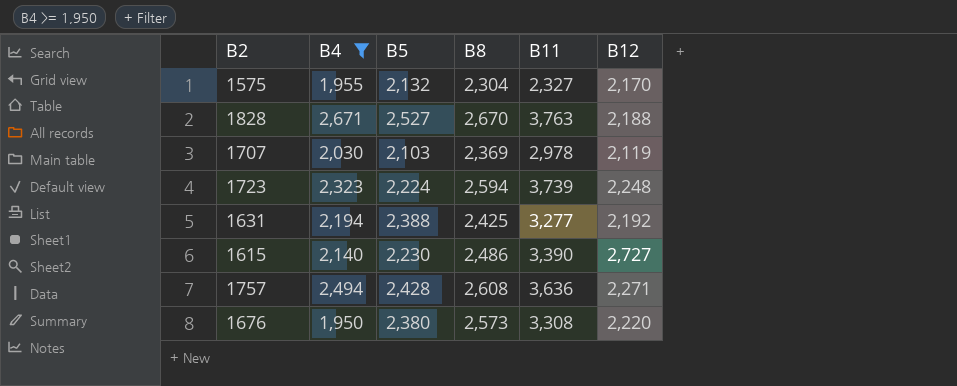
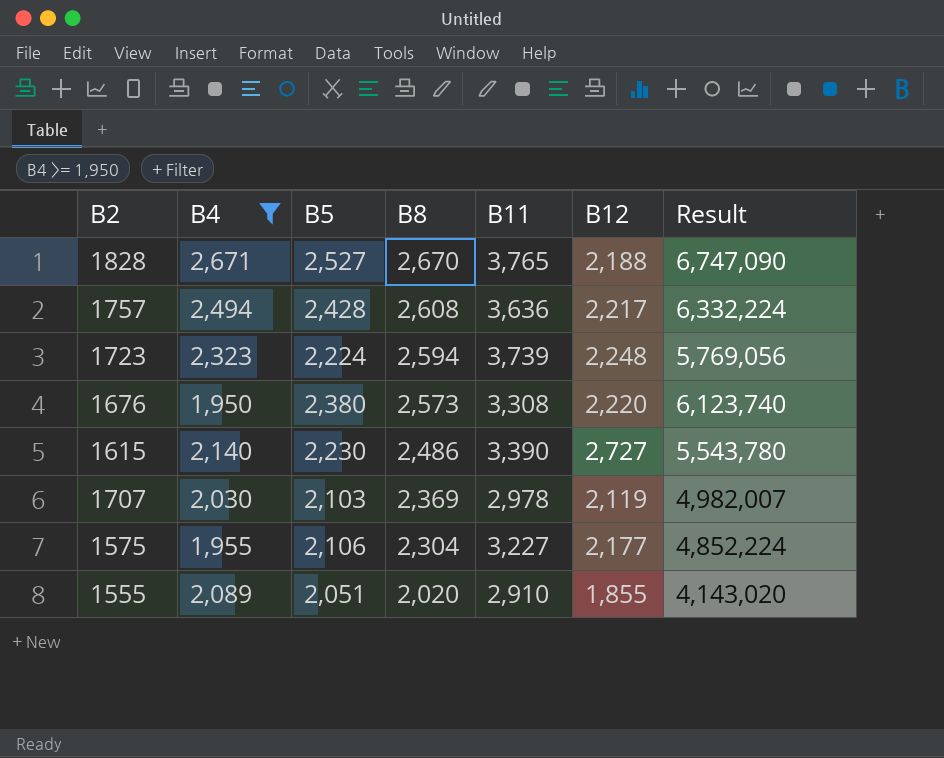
row order: none -> B8 descending
column Result | formula: none -> [B5] * [B8]
row 1631: 2,194 | 2,388 | 2,425 | 3,277 | 2,192 -> none
1828 | B11: 3,763 -> 3,765
1757 | B12: 2,271 -> 2,217
1575 | B5: 2,132 -> 2,106
1575 | B11: 2,327 -> 3,227
1575 | B12: 2,170 -> 2,177
row 1555: none -> 2,089 | 2,051 | 2,020 | 2,910 | 1,855 | 4,143,020

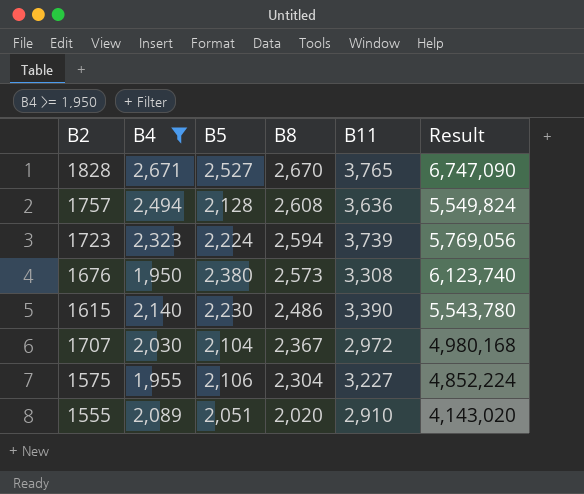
column B12 | position: 6 -> none
1757 | B5: 2,428 -> 2,128
1757 | Result: 6,332,224 -> 5,549,824
1707 | B5: 2,103 -> 2,104
1707 | B8: 2,369 -> 2,367
1707 | B11: 2,978 -> 2,972
1707 | Result: 4,982,007 -> 4,980,168

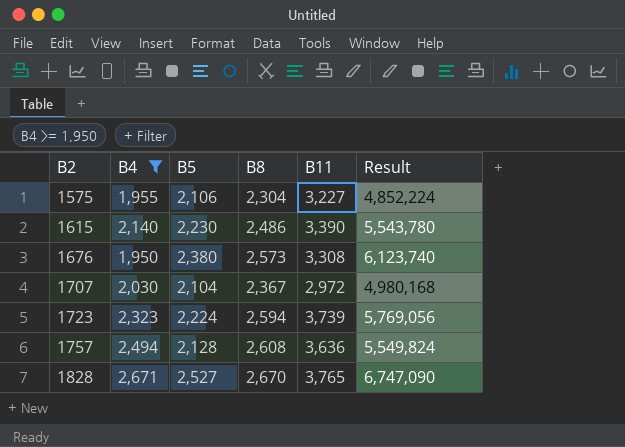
row order: B8 descending -> B2 ascending
row 1555: 2,089 | 2,051 | 2,020 | 2,910 | 4,143,020 -> none

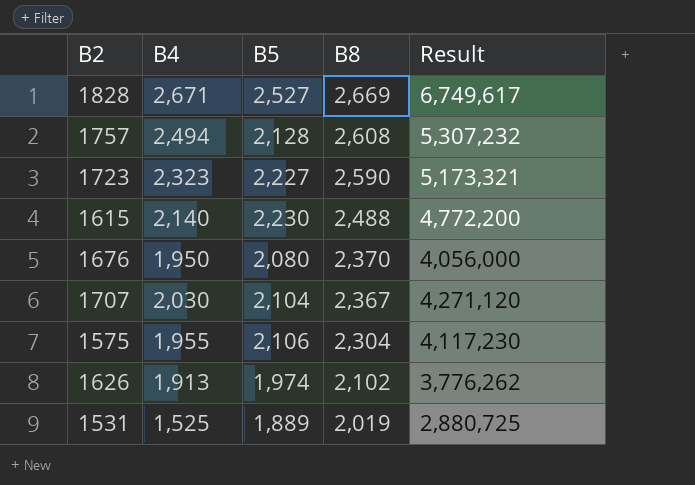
filter: B4 >= 1,950 -> none
row order: B2 ascending -> B8 descending
column B11 | position: 5 -> none
column Result | formula: [B5] * [B8] -> [B4] * [B5]
1828 | B8: 2,670 -> 2,669
1723 | B5: 2,224 -> 2,227
1723 | B8: 2,594 -> 2,590
1615 | B8: 2,486 -> 2,488
1676 | B5: 2,380 -> 2,080
1676 | B8: 2,573 -> 2,370

